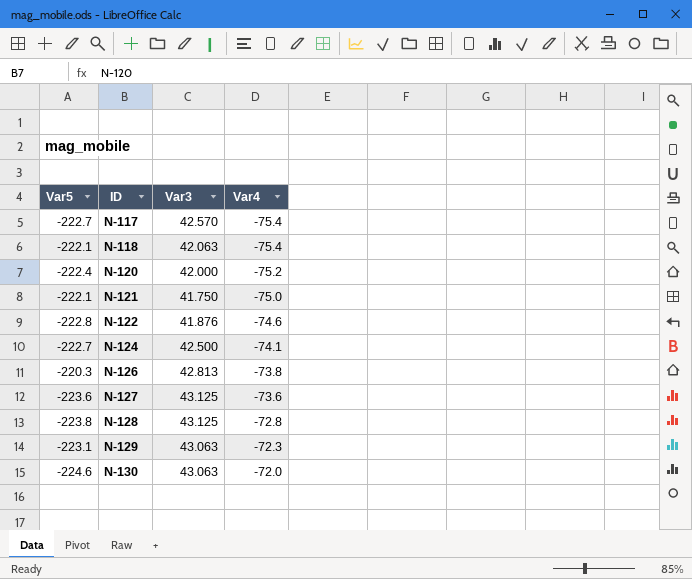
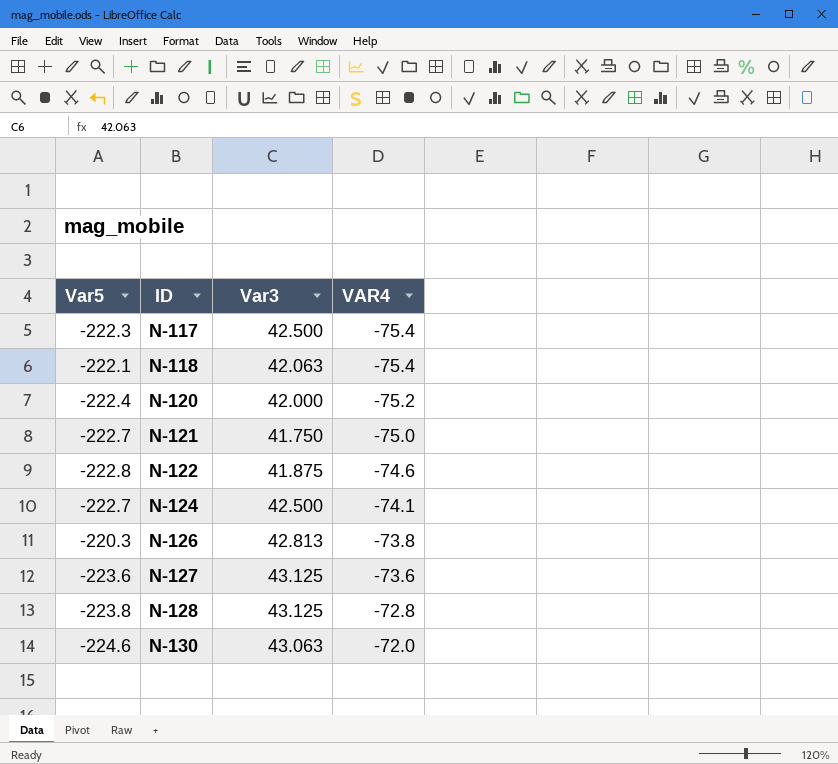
column name: Var4 -> VAR4
row N-129: -223.1 | 43.063 | -72.3 -> none
N-117 | Var5: -222.7 -> -222.3
N-117 | Var3: 42.570 -> 42.500
N-121 | Var5: -222.1 -> -222.7
N-122 | Var3: 41.876 -> 41.875

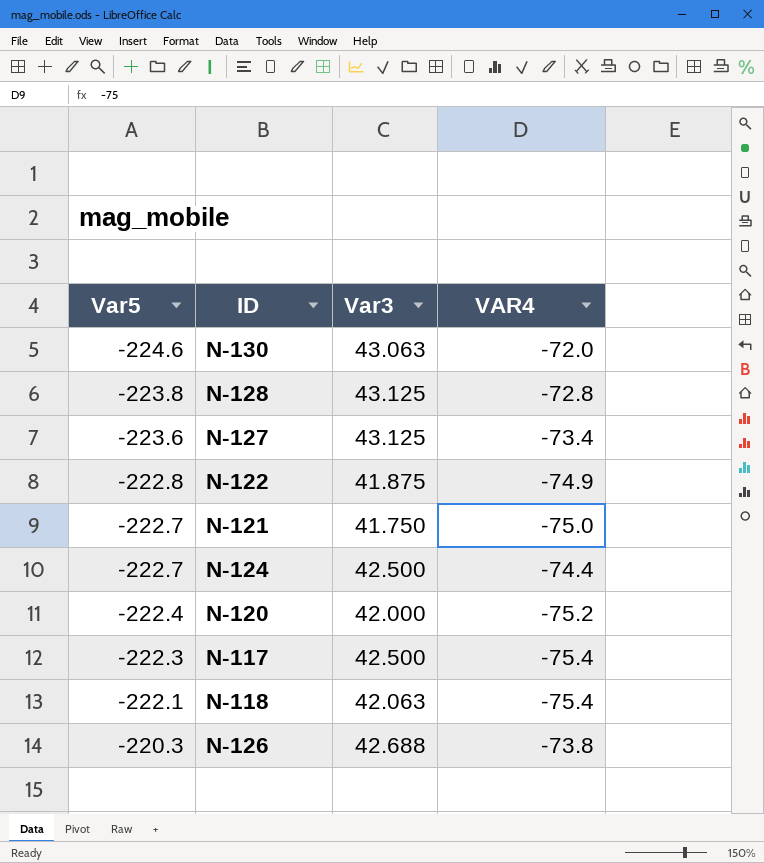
row order: ID ascending -> Var5 ascending
N-127 | VAR4: -73.6 -> -73.4
N-122 | VAR4: -74.6 -> -74.9
N-124 | VAR4: -74.1 -> -74.4
N-126 | Var3: 42.813 -> 42.688

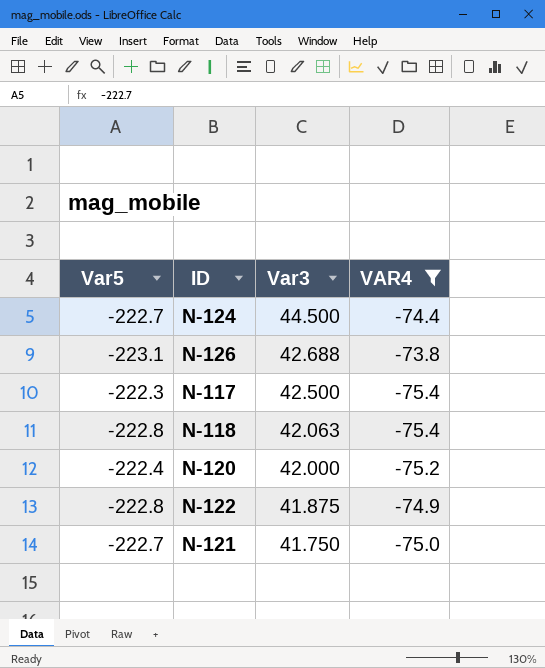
filter: none -> VAR4 <= -73.8
row order: Var5 ascending -> Var3 descending
N-124 | Var3: 42.500 -> 44.500
N-126 | Var5: -220.3 -> -223.1
N-118 | Var5: -222.1 -> -222.8

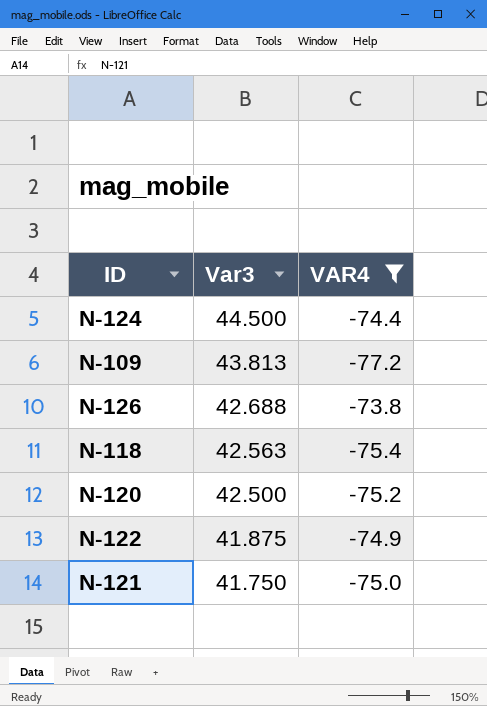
column Var5 | position: 1 -> none
row N-117: -222.3 | 42.500 | -75.4 -> none
row N-109: none -> 43.813 | -77.2
N-118 | Var3: 42.063 -> 42.563
N-120 | Var3: 42.000 -> 42.500

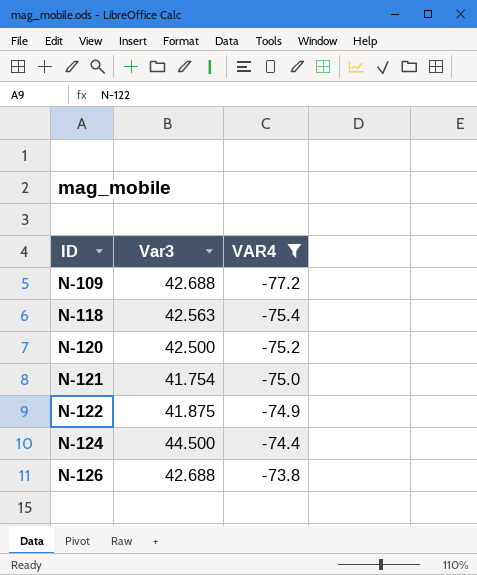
row order: Var3 descending -> ID ascending
N-109 | Var3: 43.813 -> 42.688
N-121 | Var3: 41.750 -> 41.754

